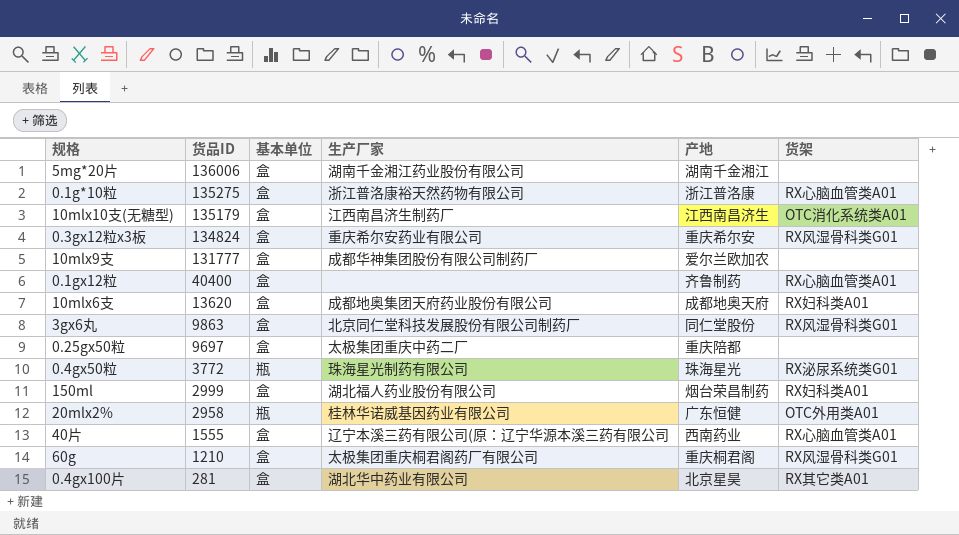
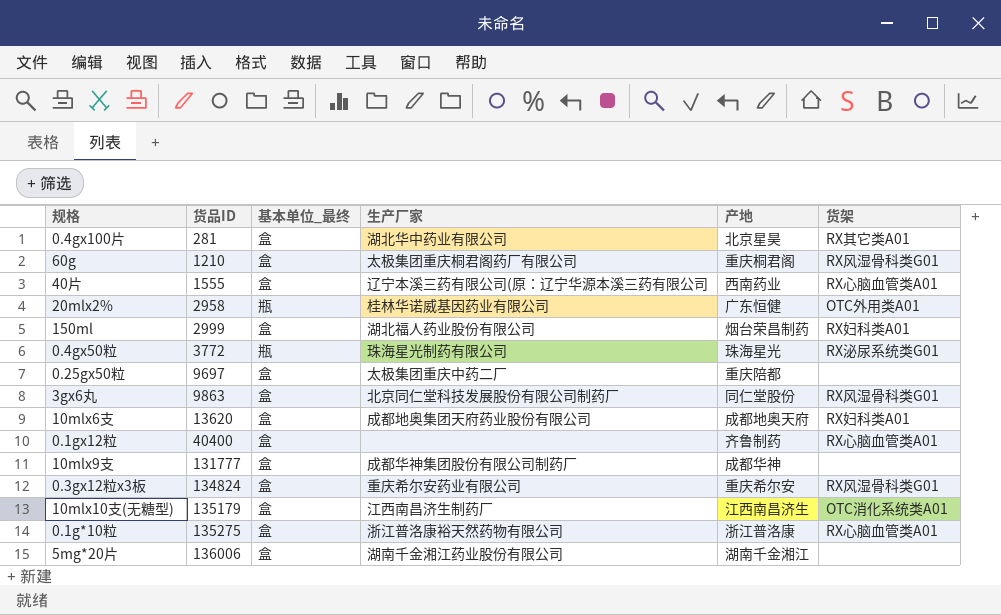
row order: 货品ID descending -> 货品ID ascending
column name: 基本单位 -> 基本单位_最终
10mlx9支 | 产地: 爱尔兰欧加农 -> 成都华神

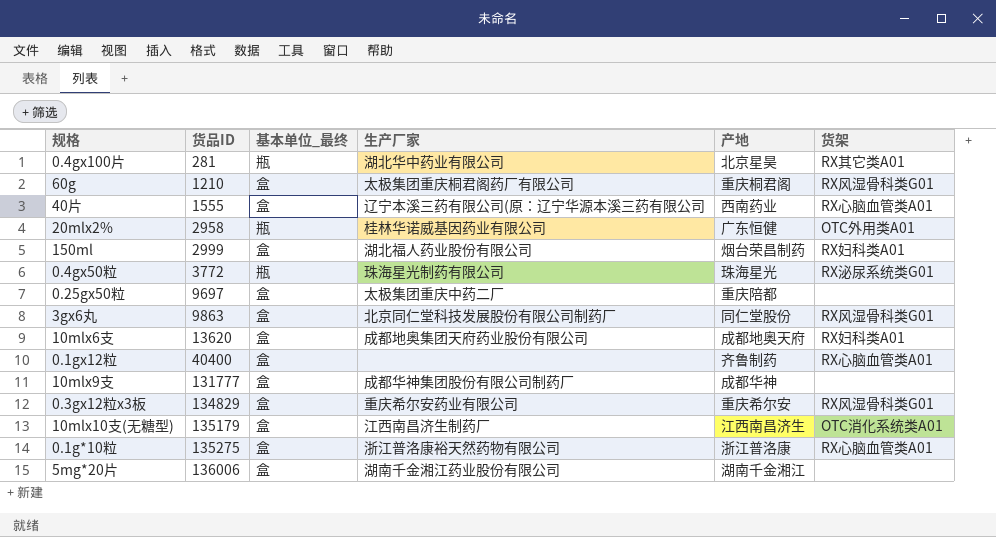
0.4gx100片 | 基本单位_最终: 盒 -> 瓶
0.3gx12粒x3板 | 货品ID: 134824 -> 134829

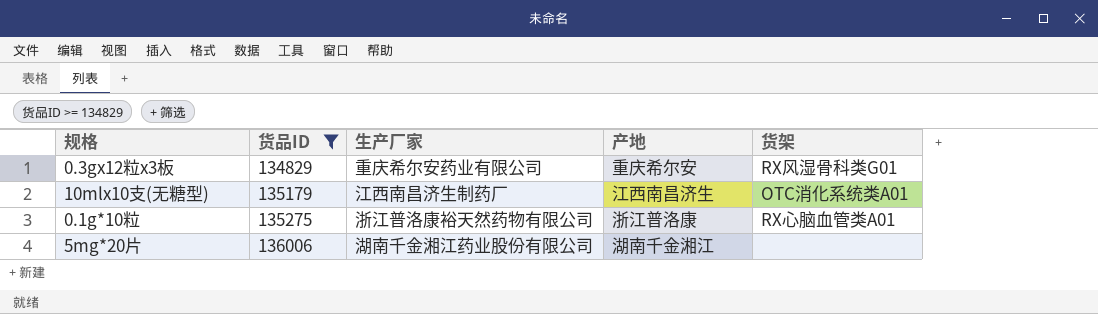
filter: none -> 货品ID >= 134829
column 基本单位_最终 | position: 3 -> none

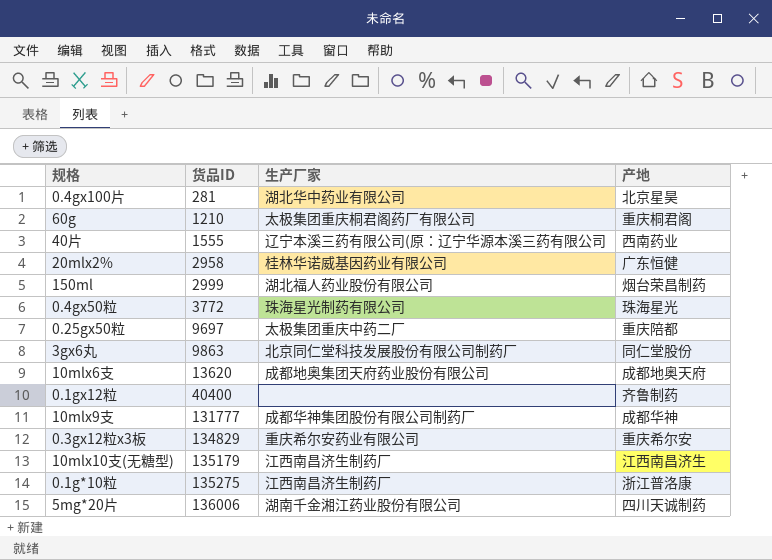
filter: 货品ID >= 134829 -> none
column 货架 | position: 5 -> none
0.1g*10粒 | 生产厂家: 浙江普洛康裕天然药物有限公司 -> 江西南昌济生制药厂
5mg*20片 | 产地: 湖南千金湘江 -> 四川天诚制药

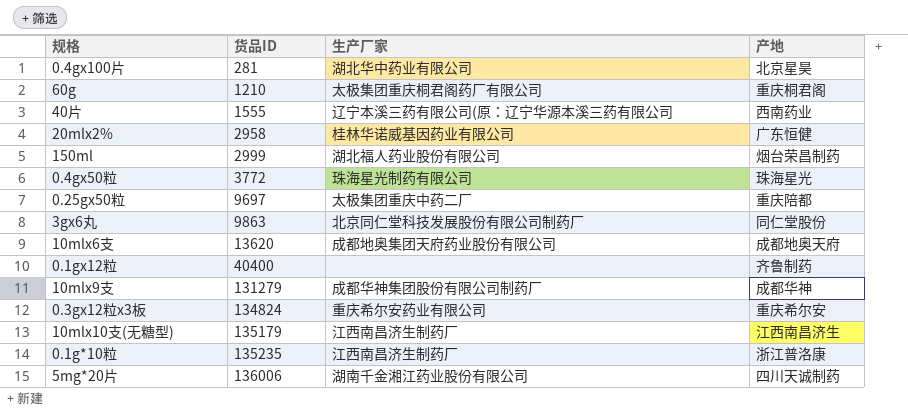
10mlx9支 | 货品ID: 131777 -> 131279
0.3gx12粒x3板 | 货品ID: 134829 -> 134824
0.1g*10粒 | 货品ID: 135275 -> 135235

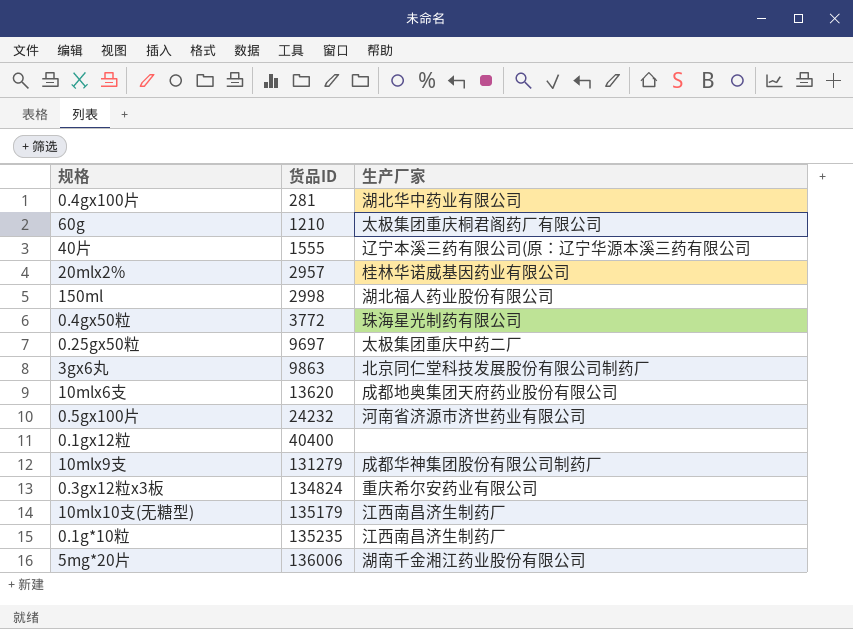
column 产地 | position: 4 -> none
20mlx2% | 货品ID: 2958 -> 2957
150ml | 货品ID: 2999 -> 2998
row 0.5gx100片: none -> 24232 | 河南省济源市济世药业有限公司

